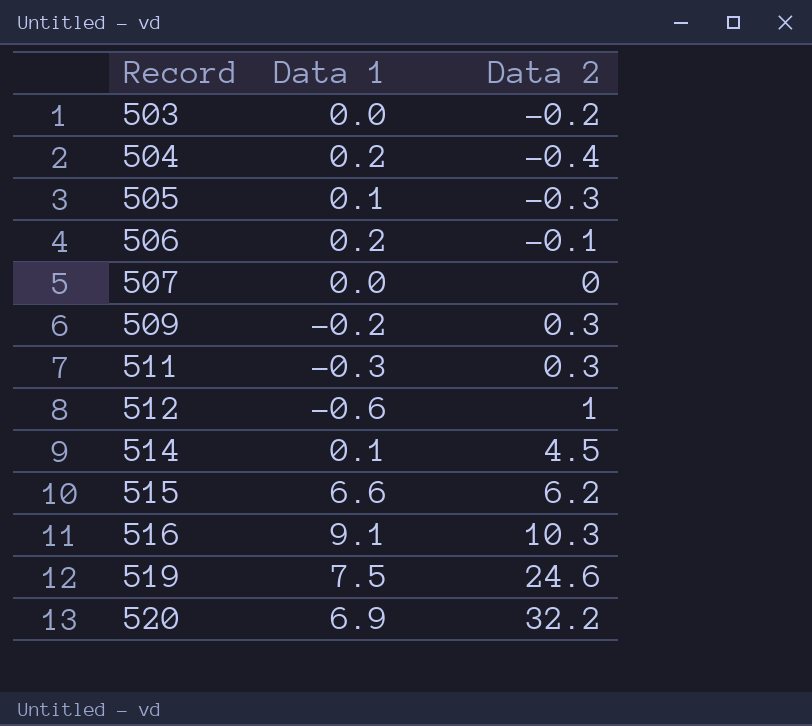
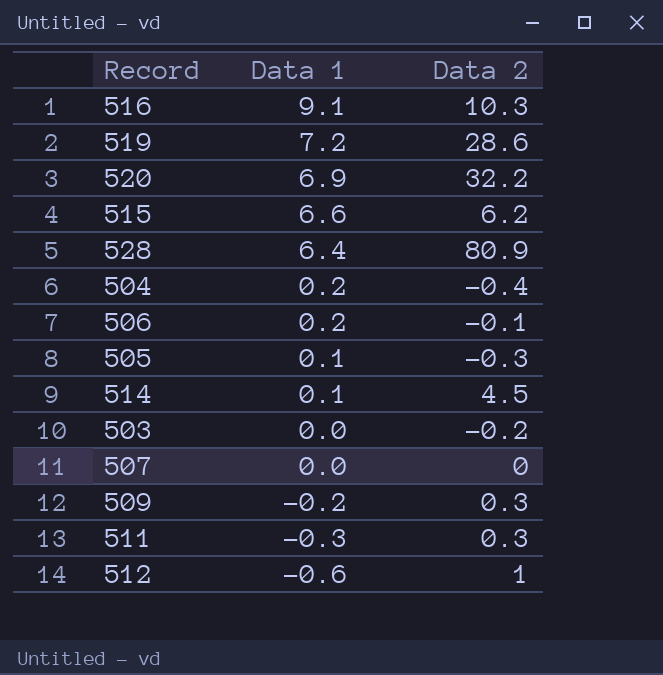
row order: Record ascending -> Data 1 descending
519 | Data 1: 7.5 -> 7.2
519 | Data 2: 24.6 -> 28.6
row 528: none -> 6.4 | 80.9

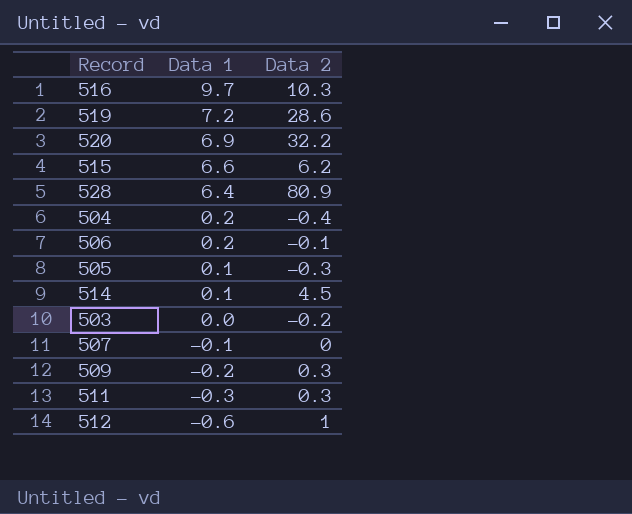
516 | Data 1: 9.1 -> 9.7
507 | Data 1: 0.0 -> -0.1

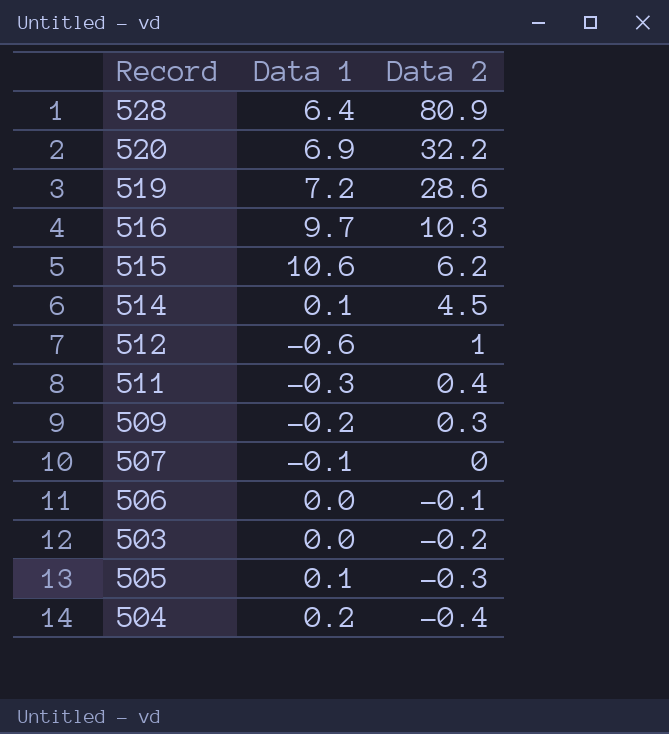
row order: Data 1 descending -> Data 2 descending
515 | Data 1: 6.6 -> 10.6
511 | Data 2: 0.3 -> 0.4
506 | Data 1: 0.2 -> 0.0

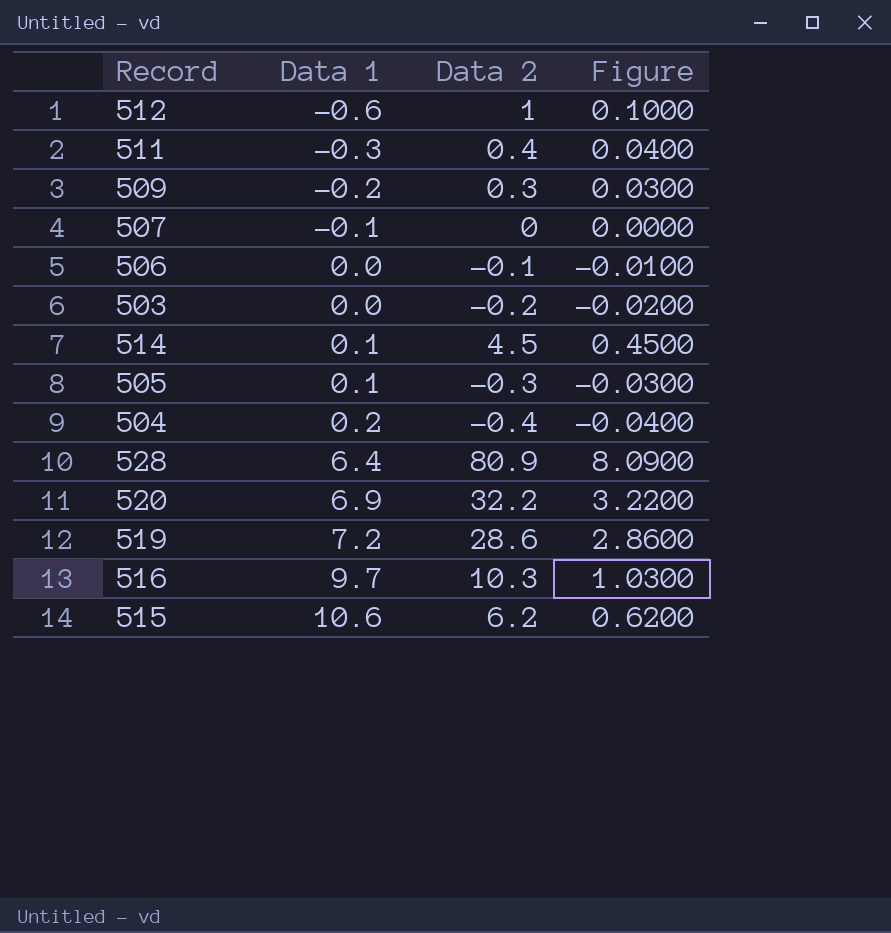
row order: Data 2 descending -> Data 1 ascending
column Figure | formula: none -> [Data 2] * 0.1

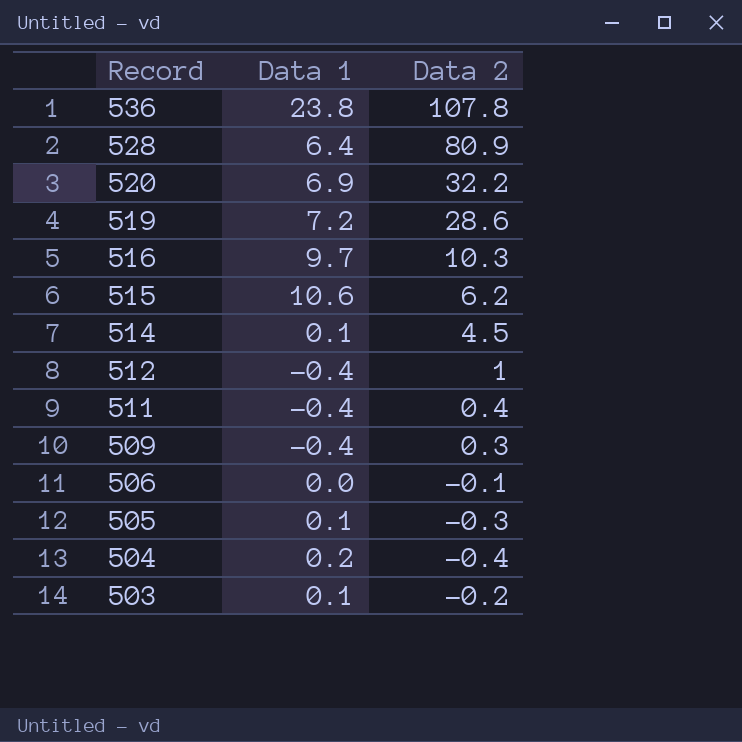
row order: Data 1 ascending -> Record descending
column Figure | formula: [Data 2] * 0.1 -> none
row 507: -0.1 | 0 | 0.0000 -> none
row 536: none -> 23.8 | 107.8
512 | Data 1: -0.6 -> -0.4
511 | Data 1: -0.3 -> -0.4
509 | Data 1: -0.2 -> -0.4
503 | Data 1: 0.0 -> 0.1

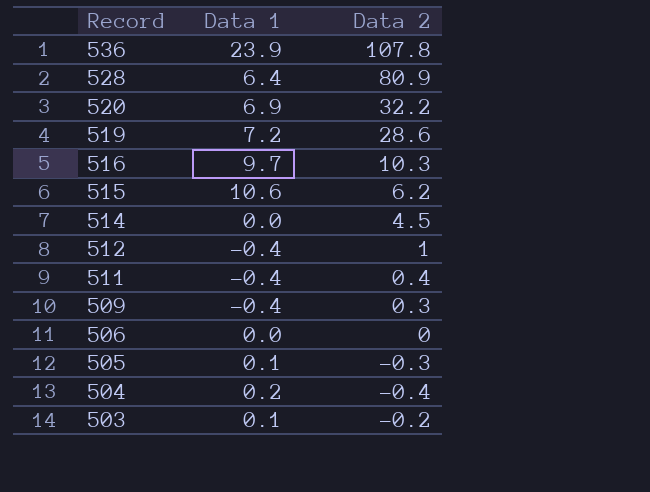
536 | Data 1: 23.8 -> 23.9
514 | Data 1: 0.1 -> 0.0
506 | Data 2: -0.1 -> 0

